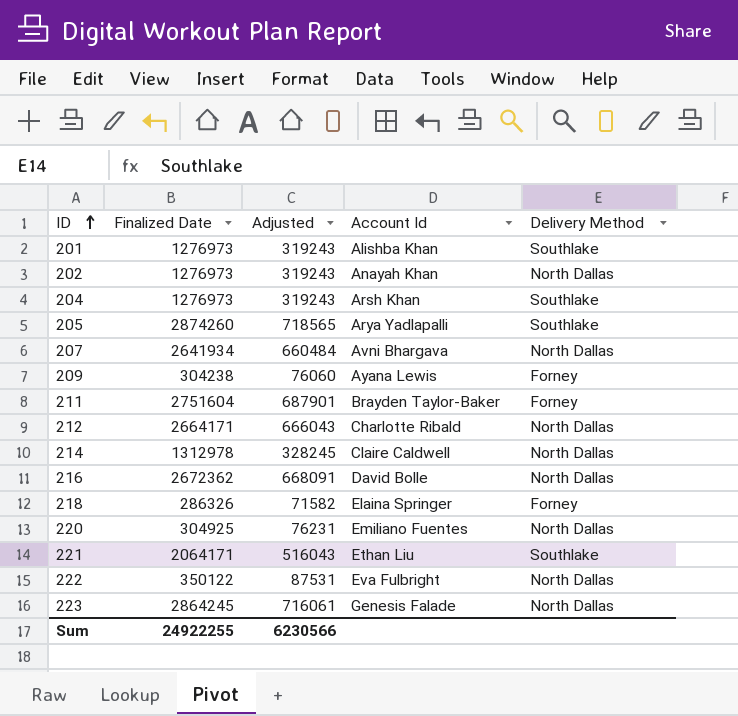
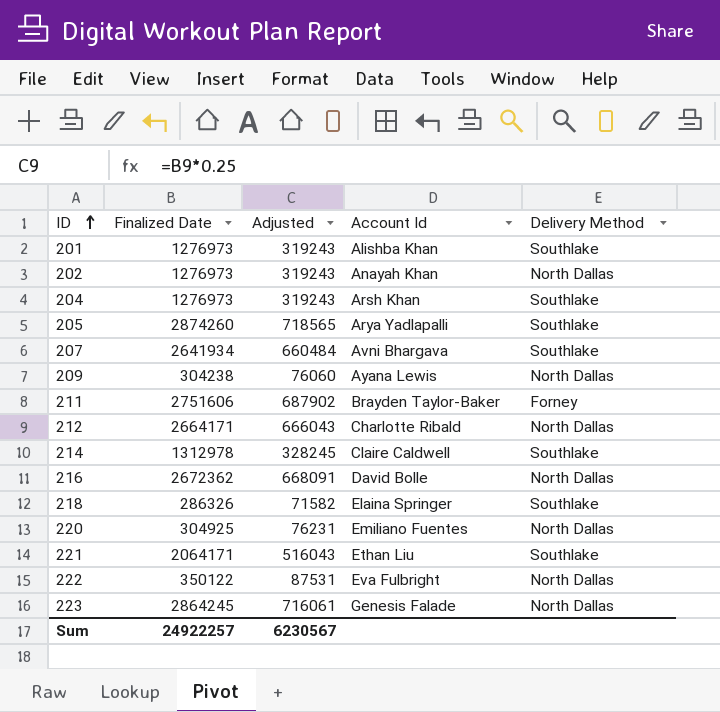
207 | Delivery Method: North Dallas -> Southlake
209 | Delivery Method: Forney -> North Dallas
211 | Finalized Date: 2751604 -> 2751606
211 | Adjusted: 687901 -> 687902
214 | Delivery Method: North Dallas -> Southlake
218 | Delivery Method: Forney -> Southlake
Sum | Finalized Date: 24922255 -> 24922257
Sum | Adjusted: 6230566 -> 6230567

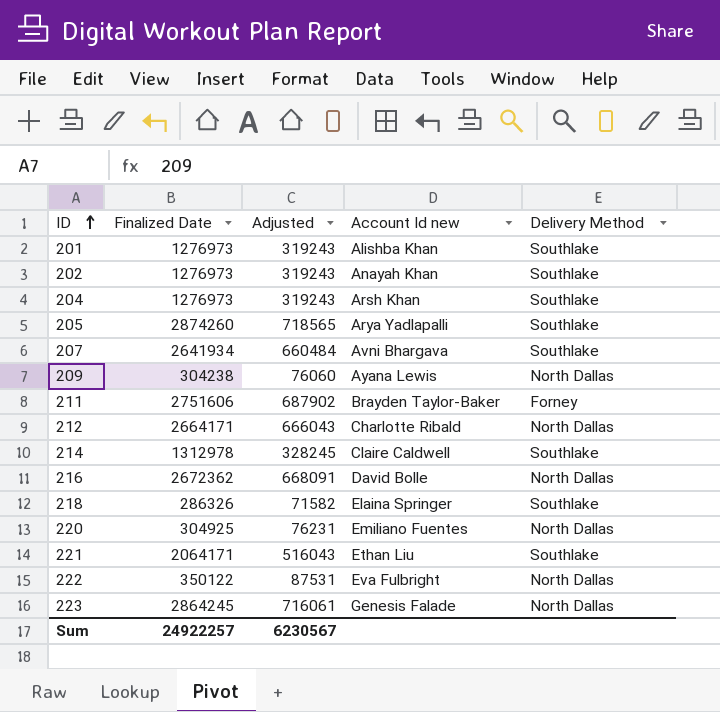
column name: Account Id -> Account Id new
202 | Delivery Method: North Dallas -> Southlake

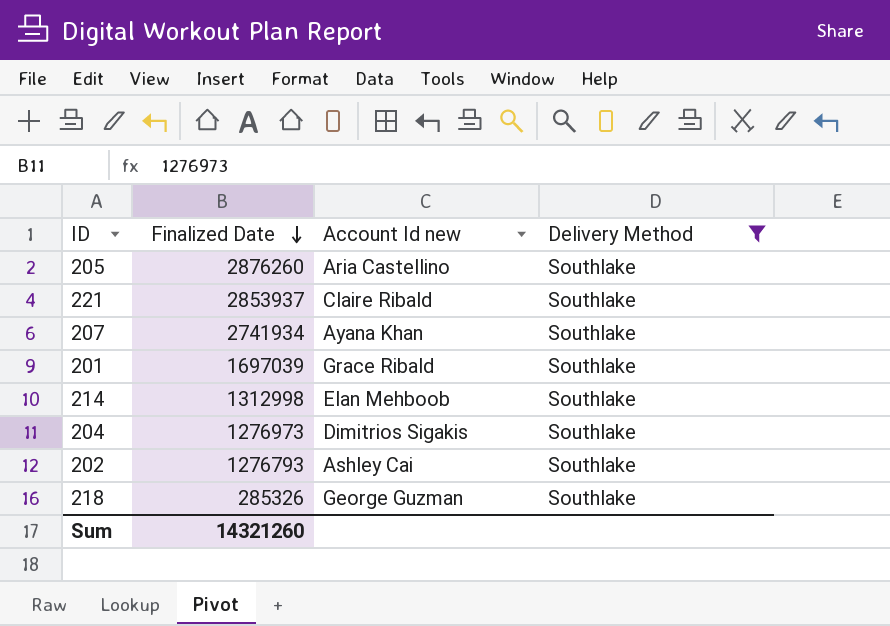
filter: none -> Delivery Method = Southlake
row order: ID ascending -> Finalized Date descending
column Adjusted | formula: [Finalized Date] * 0.25 -> none
205 | Finalized Date: 2874260 -> 2876260
205 | Account Id new: Arya Yadlapalli -> Aria Castellino
221 | Finalized Date: 2064171 -> 2853937
221 | Account Id new: Ethan Liu -> Claire Ribald
207 | Finalized Date: 2641934 -> 2741934
207 | Account Id new: Avni Bhargava -> Ayana Khan
201 | Finalized Date: 1276973 -> 1697039
201 | Account Id new: Alishba Khan -> Grace Ribald
214 | Finalized Date: 1312978 -> 1312998
214 | Account Id new: Claire Caldwell -> Elan Mehboob
204 | Account Id new: Arsh Khan -> Dimitrios Sigakis
202 | Finalized Date: 1276973 -> 1276793
202 | Account Id new: Anayah Khan -> Ashley Cai
218 | Finalized Date: 286326 -> 285326
218 | Account Id new: Elaina Springer -> George Guzman
Sum | Finalized Date: 24922257 -> 14321260

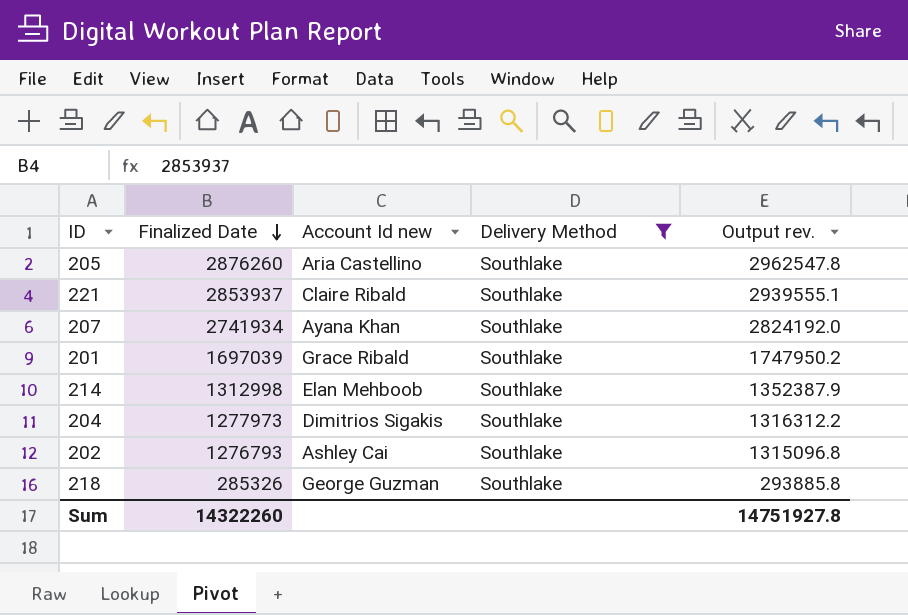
column Output rev. | formula: none -> [Finalized Date] * 1.03
204 | Finalized Date: 1276973 -> 1277973
Sum | Finalized Date: 14321260 -> 14322260

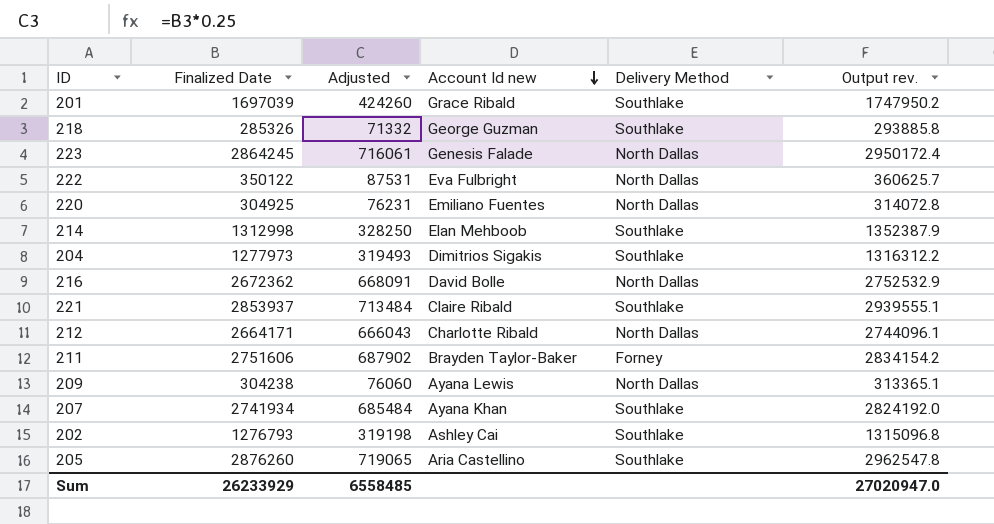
filter: Delivery Method = Southlake -> none
row order: Finalized Date descending -> Account Id new descending
column Adjusted | formula: none -> [Finalized Date] * 0.25
Sum | Finalized Date: 14322260 -> 26233929
Sum | Output rev.: 14751927.8 -> 27020947.0

